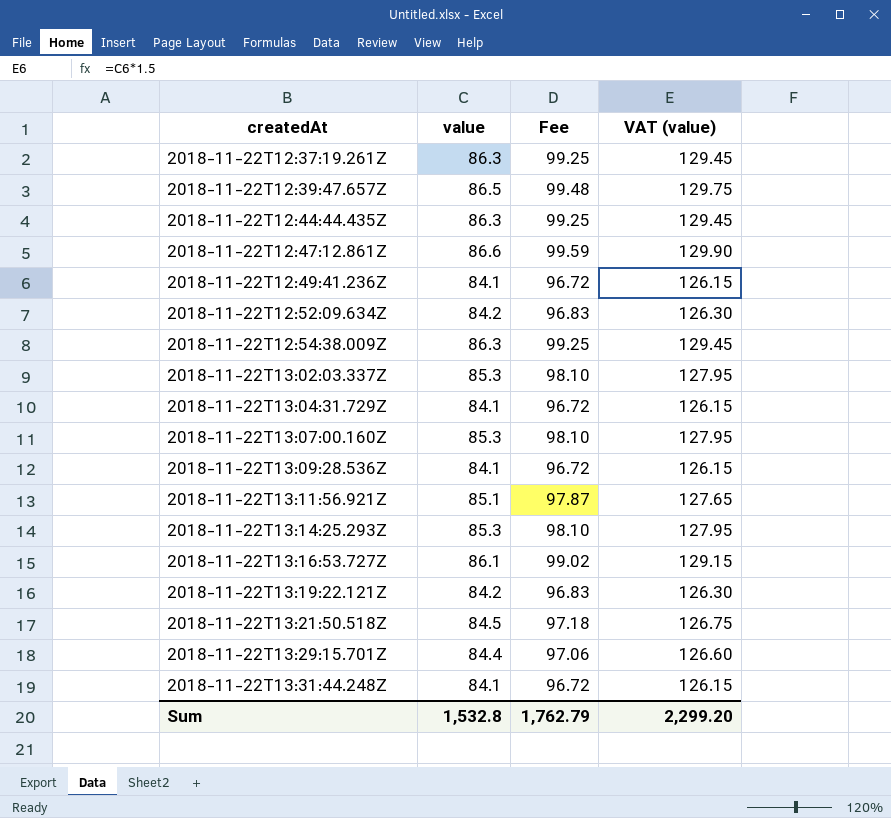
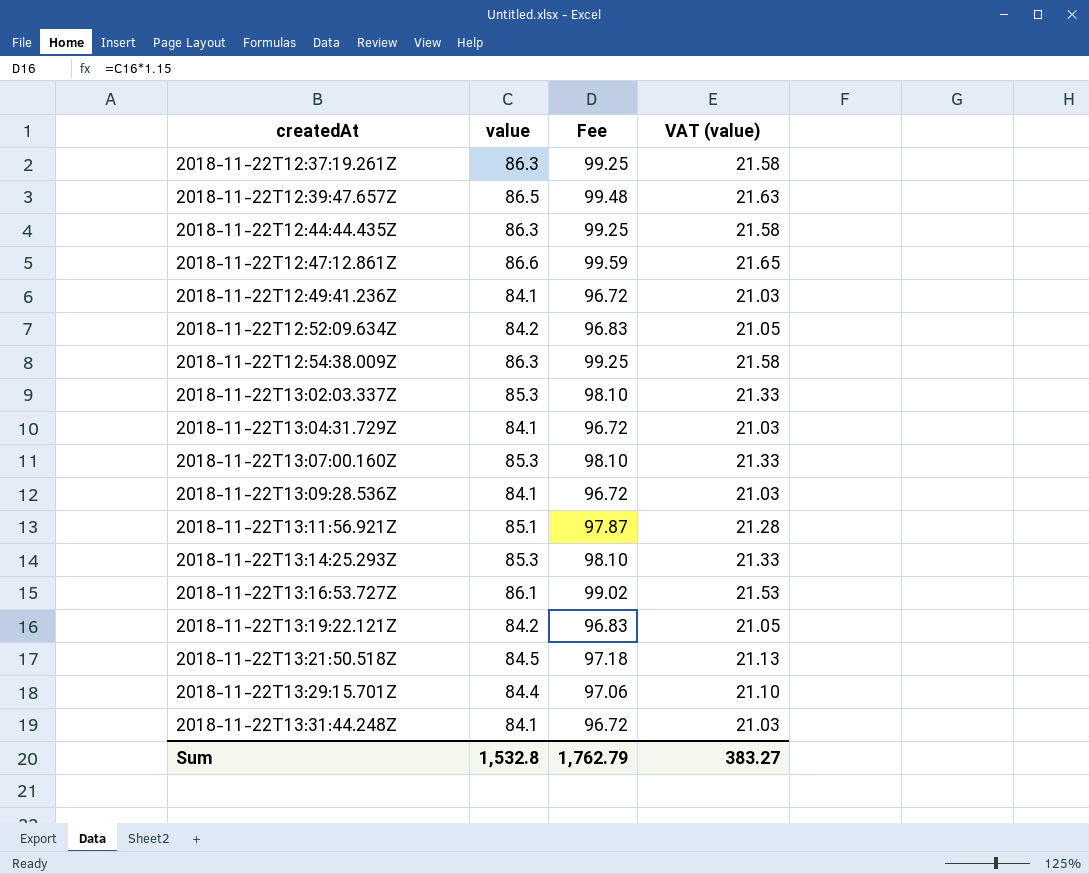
column VAT (value) | formula: [value] * 1.5 -> [value] * 0.25
Sum | VAT (value): 2,299.20 -> 383.27

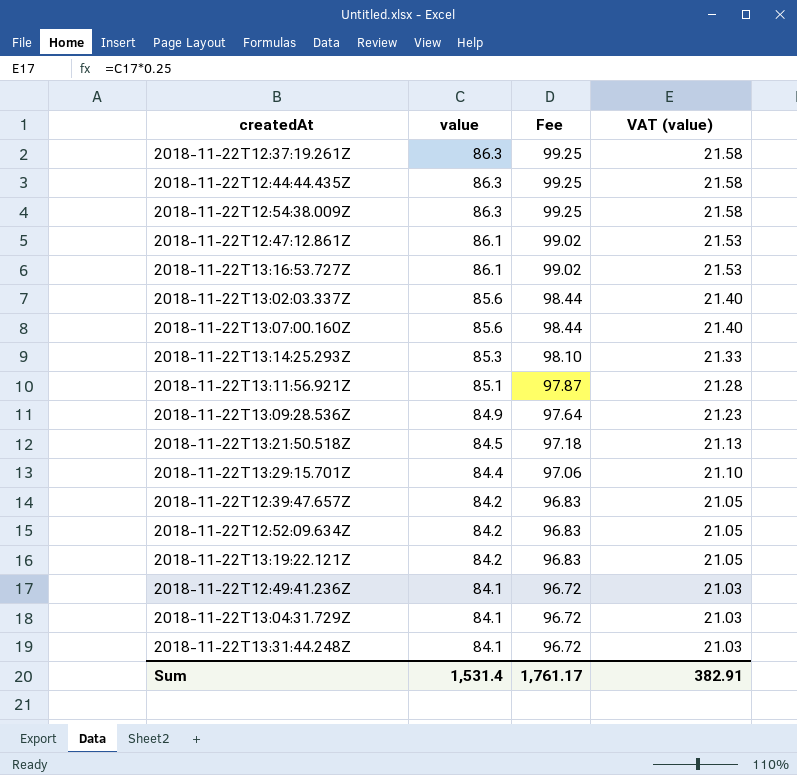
row order: createdAt ascending -> value descending
2018-11-22T12:47:12.861Z | value: 86.6 -> 86.1
2018-11-22T12:47:12.861Z | Fee: 99.59 -> 99.02
2018-11-22T12:47:12.861Z | VAT (value): 21.65 -> 21.53
2018-11-22T13:02:03.337Z | value: 85.3 -> 85.6
2018-11-22T13:02:03.337Z | Fee: 98.10 -> 98.44
2018-11-22T13:02:03.337Z | VAT (value): 21.33 -> 21.40
2018-11-22T13:07:00.160Z | value: 85.3 -> 85.6
2018-11-22T13:07:00.160Z | Fee: 98.10 -> 98.44
2018-11-22T13:07:00.160Z | VAT (value): 21.33 -> 21.40
2018-11-22T13:09:28.536Z | value: 84.1 -> 84.9
2018-11-22T13:09:28.536Z | Fee: 96.72 -> 97.64
2018-11-22T13:09:28.536Z | VAT (value): 21.03 -> 21.23
2018-11-22T12:39:47.657Z | value: 86.5 -> 84.2
2018-11-22T12:39:47.657Z | Fee: 99.48 -> 96.83
2018-11-22T12:39:47.657Z | VAT (value): 21.63 -> 21.05
Sum | value: 1,532.8 -> 1,531.4
Sum | Fee: 1,762.79 -> 1,761.17
Sum | VAT (value): 383.27 -> 382.91

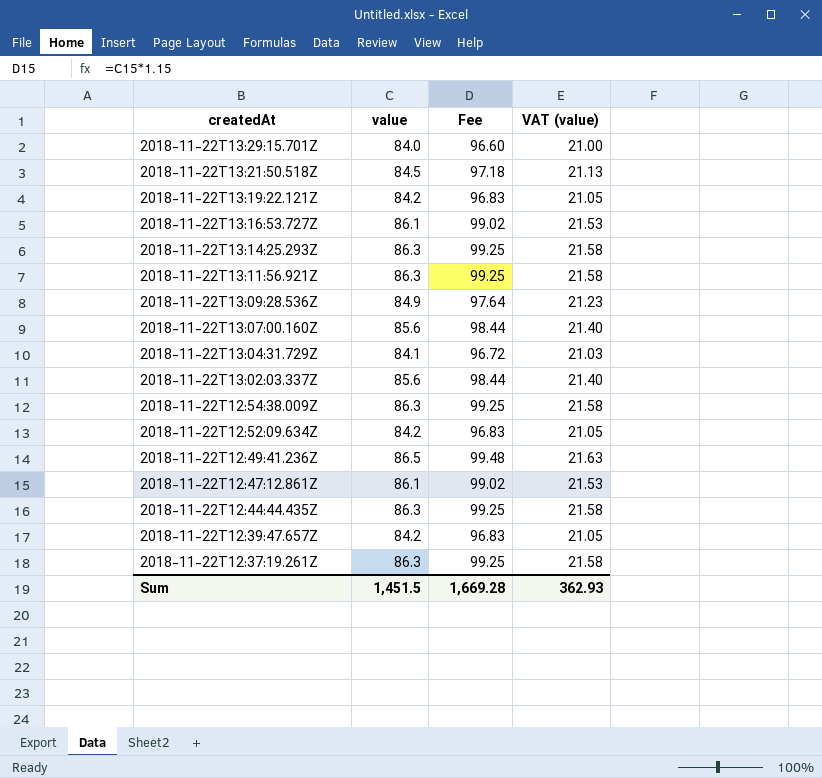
row order: value descending -> createdAt descending
row 2018-11-22T13:31:44.248Z: 84.1 | 96.72 | 21.03 -> none
2018-11-22T13:29:15.701Z | value: 84.4 -> 84.0
2018-11-22T13:29:15.701Z | Fee: 97.06 -> 96.60
2018-11-22T13:29:15.701Z | VAT (value): 21.10 -> 21.00
2018-11-22T13:14:25.293Z | value: 85.3 -> 86.3
2018-11-22T13:14:25.293Z | Fee: 98.10 -> 99.25
2018-11-22T13:14:25.293Z | VAT (value): 21.33 -> 21.58
2018-11-22T13:11:56.921Z | value: 85.1 -> 86.3
2018-11-22T13:11:56.921Z | Fee: 97.87 -> 99.25
2018-11-22T13:11:56.921Z | VAT (value): 21.28 -> 21.58
2018-11-22T12:49:41.236Z | value: 84.1 -> 86.5
2018-11-22T12:49:41.236Z | Fee: 96.72 -> 99.48
2018-11-22T12:49:41.236Z | VAT (value): 21.03 -> 21.63
Sum | value: 1,531.4 -> 1,451.5
Sum | Fee: 1,761.17 -> 1,669.28
Sum | VAT (value): 382.91 -> 362.93

